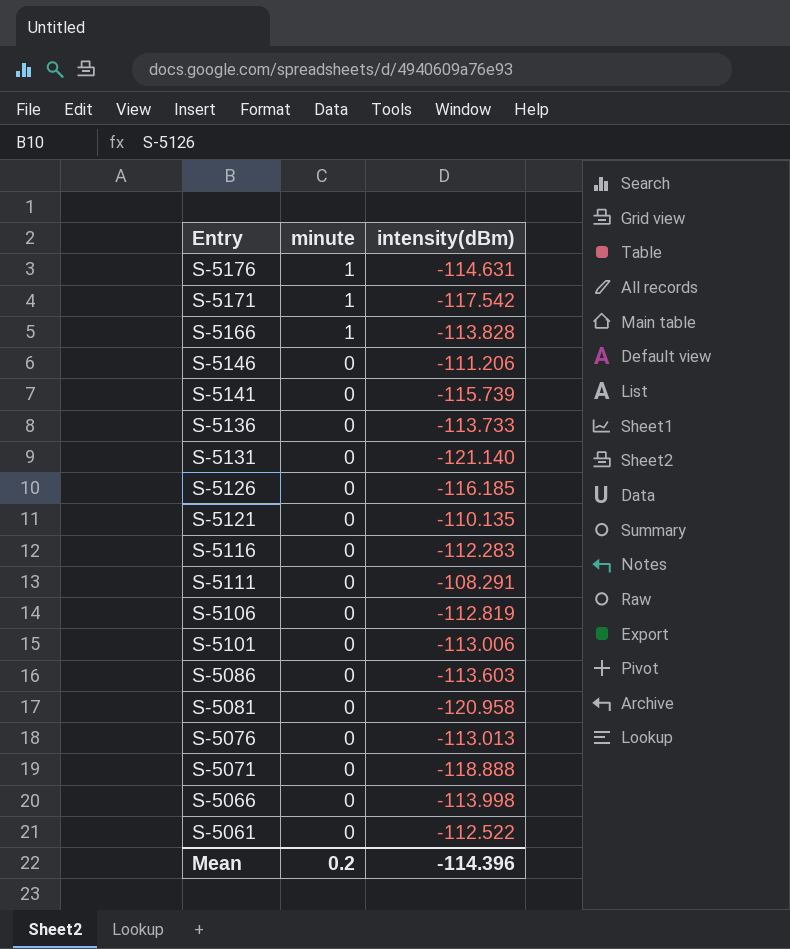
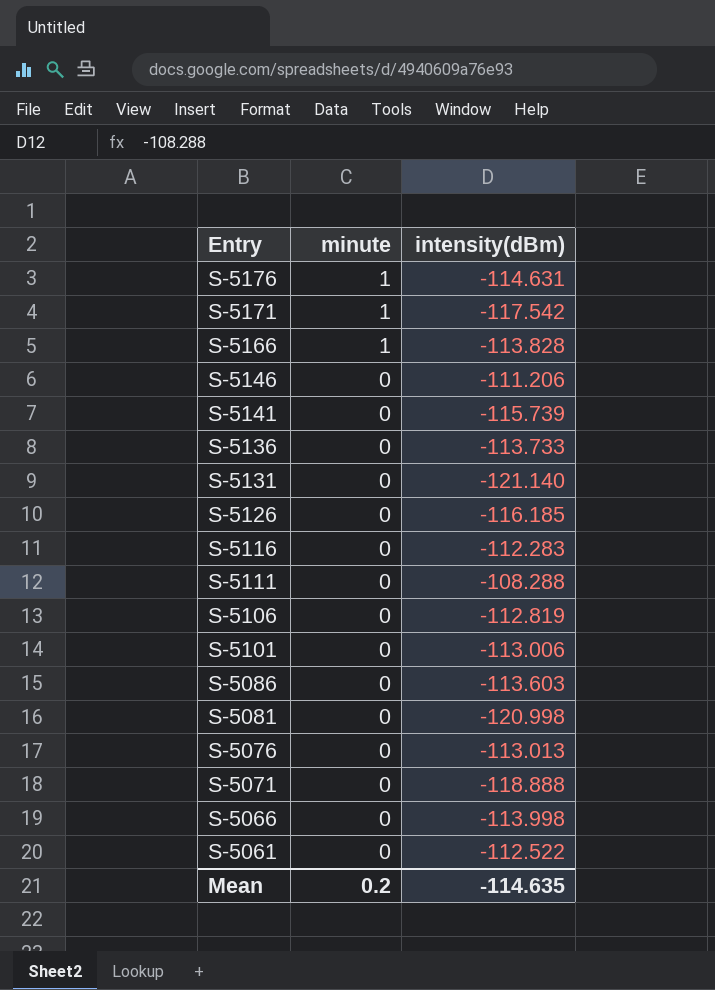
row S-5121: 0 | -110.135 -> none
S-5111 | intensity(dBm): -108.291 -> -108.288
S-5081 | intensity(dBm): -120.958 -> -120.998
Mean | intensity(dBm): -114.396 -> -114.635

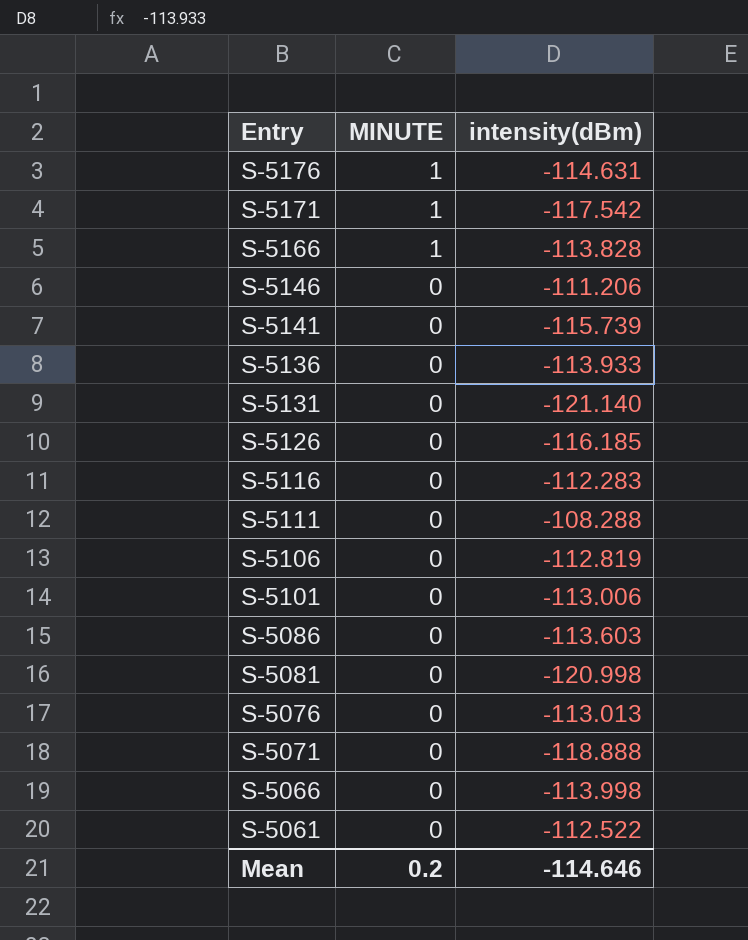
column name: minute -> MINUTE
S-5136 | intensity(dBm): -113.733 -> -113.933
Mean | intensity(dBm): -114.635 -> -114.646

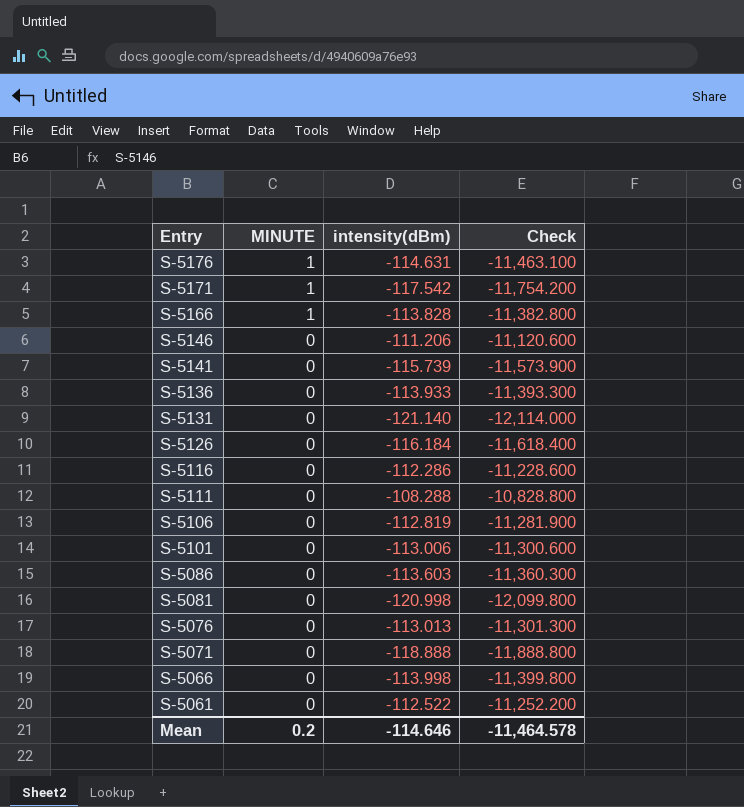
column Check | formula: none -> [intensity(dBm)] * 100
S-5126 | intensity(dBm): -116.185 -> -116.184
S-5116 | intensity(dBm): -112.283 -> -112.286

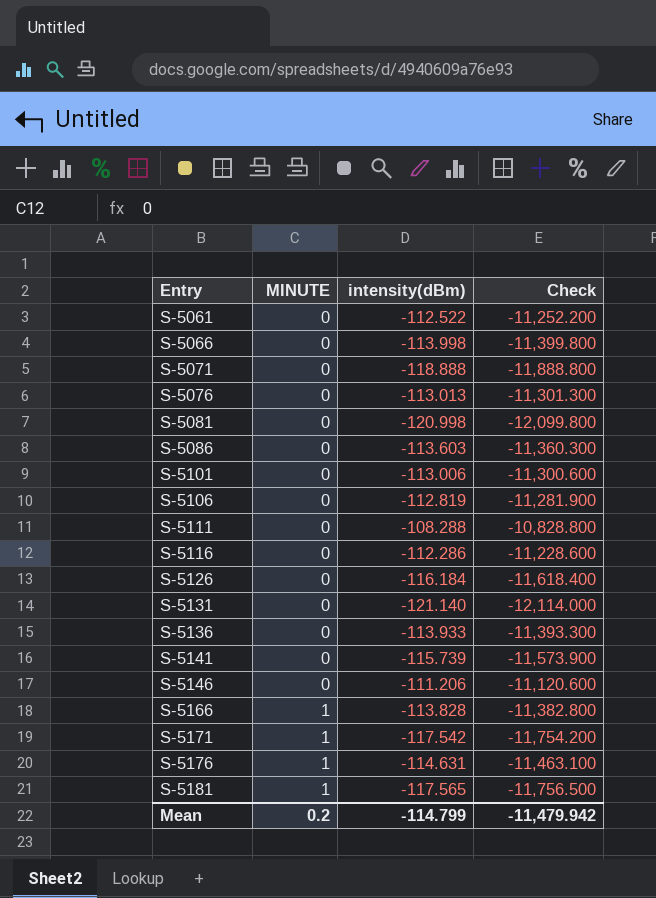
row order: Entry descending -> Entry ascending
row S-5181: none -> 1 | -117.565 | -11,756.500
Mean | intensity(dBm): -114.646 -> -114.799
Mean | Check: -11,464.578 -> -11,479.942

